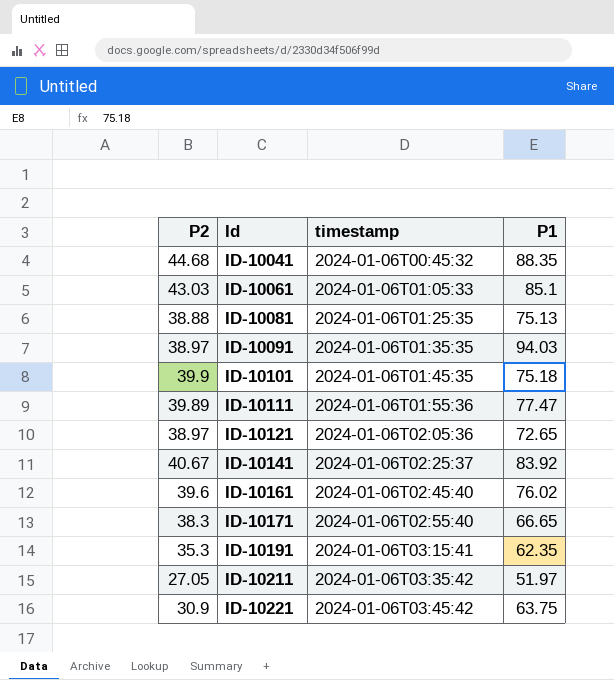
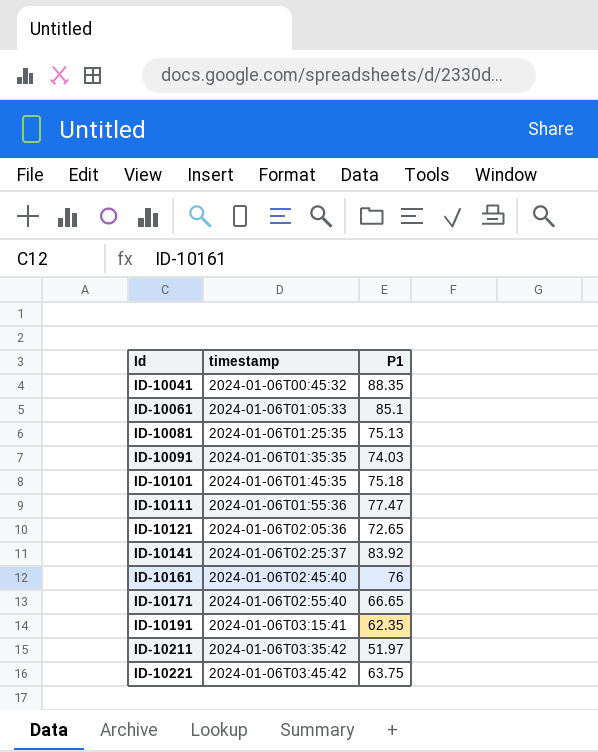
column P2 | position: 1 -> none
ID-10091 | P1: 94.03 -> 74.03
ID-10161 | P1: 76.02 -> 76

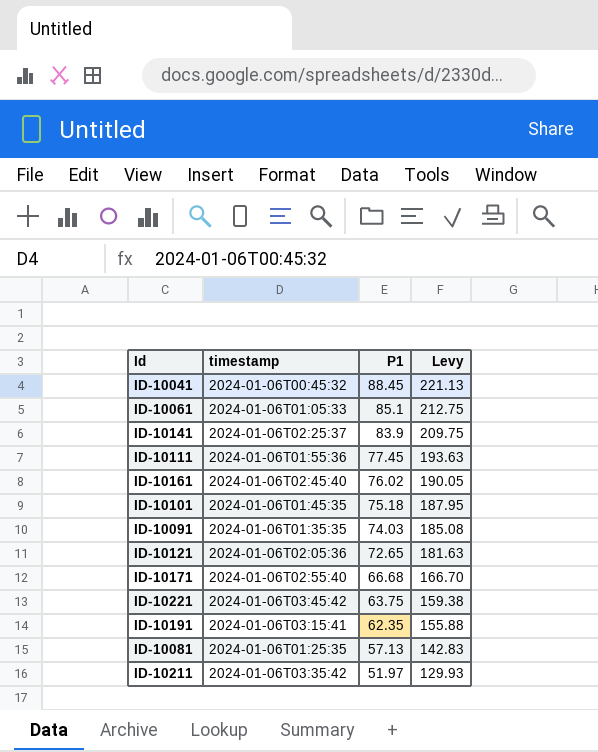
row order: Id ascending -> P1 descending
column Levy | formula: none -> [P1] * 2.5
ID-10041 | P1: 88.35 -> 88.45
ID-10141 | P1: 83.92 -> 83.9
ID-10111 | P1: 77.47 -> 77.45
ID-10161 | P1: 76 -> 76.02
ID-10171 | P1: 66.65 -> 66.68
ID-10081 | P1: 75.13 -> 57.13

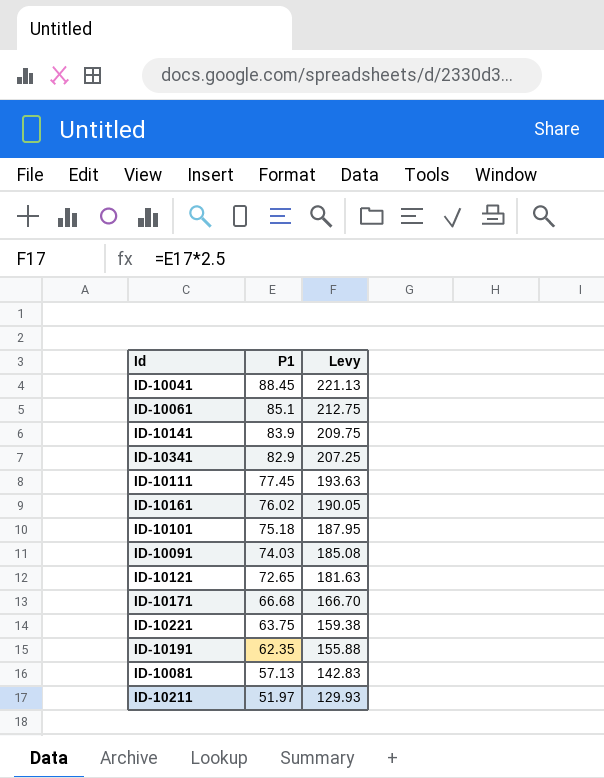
column timestamp | position: 2 -> none
row ID-10341: none -> 82.9 | 207.25

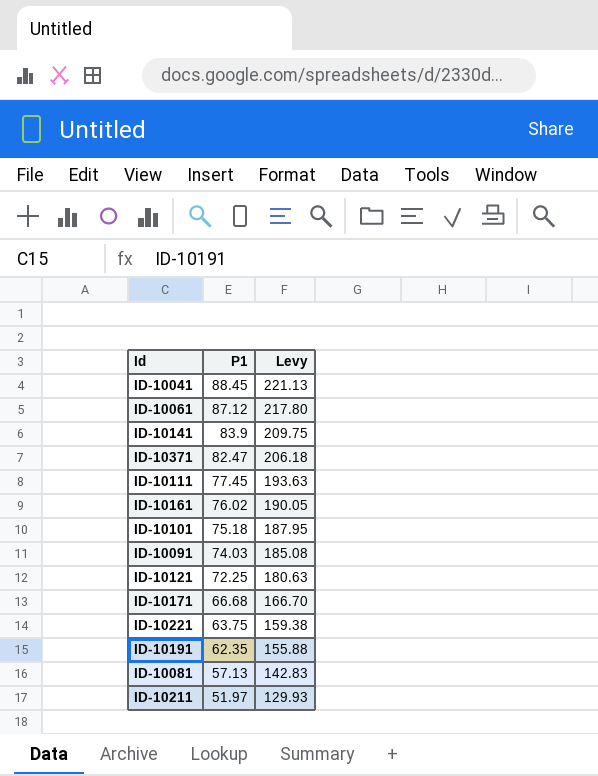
row ID-10341: 82.9 | 207.25 -> none
ID-10061 | P1: 85.1 -> 87.12
ID-10061 | Levy: 212.75 -> 217.80
row ID-10371: none -> 82.47 | 206.18
ID-10121 | P1: 72.65 -> 72.25
ID-10121 | Levy: 181.63 -> 180.63

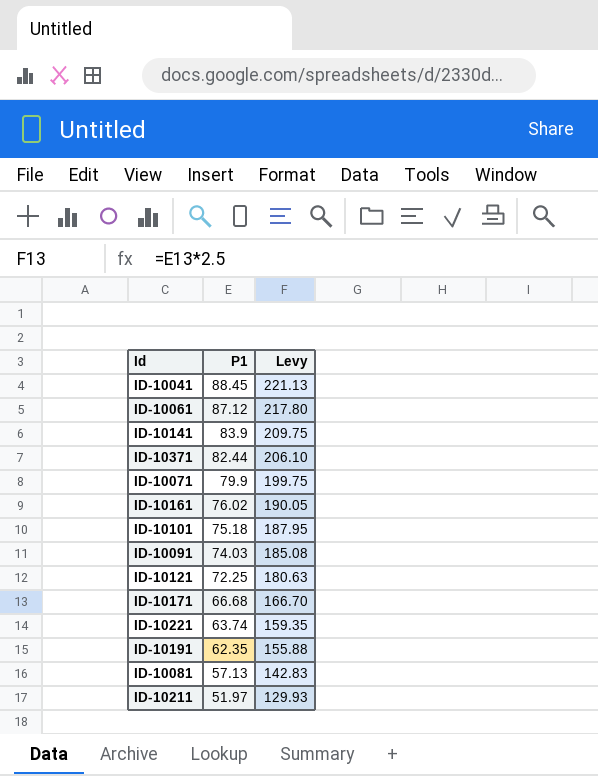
row ID-10111: 77.45 | 193.63 -> none
ID-10371 | P1: 82.47 -> 82.44
ID-10371 | Levy: 206.18 -> 206.10
row ID-10071: none -> 79.9 | 199.75
ID-10221 | P1: 63.75 -> 63.74
ID-10221 | Levy: 159.38 -> 159.35

